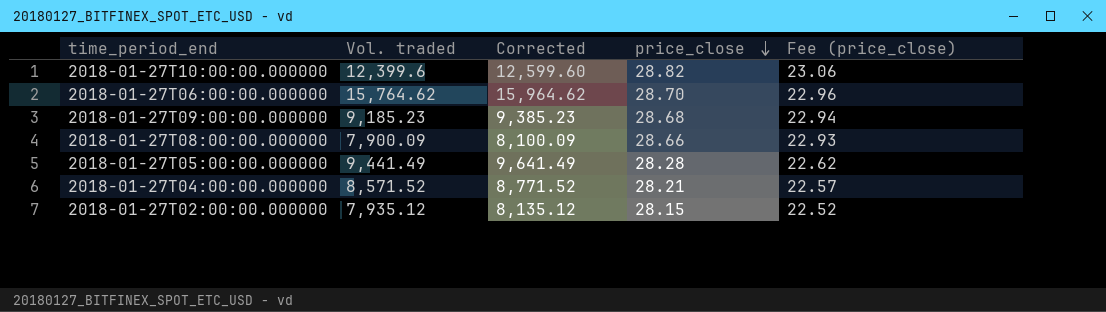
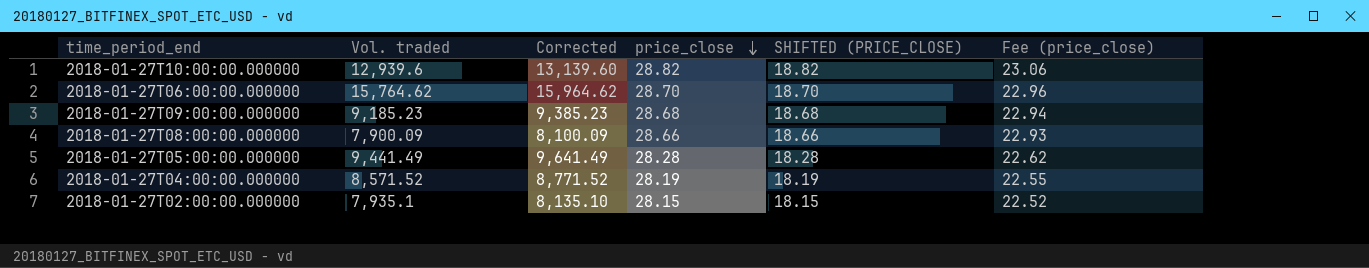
column SHIFTED (PRICE_CLOSE) | formula: none -> [price_close] - 10
2018-01-27T10:00:00.000000 | Vol. traded: 12,399.6 -> 12,939.6
2018-01-27T10:00:00.000000 | Corrected: 12,599.60 -> 13,139.60
2018-01-27T04:00:00.000000 | price_close: 28.21 -> 28.19
2018-01-27T04:00:00.000000 | Fee (price_close): 22.57 -> 22.55
2018-01-27T02:00:00.000000 | Vol. traded: 7,935.12 -> 7,935.1
2018-01-27T02:00:00.000000 | Corrected: 8,135.12 -> 8,135.10

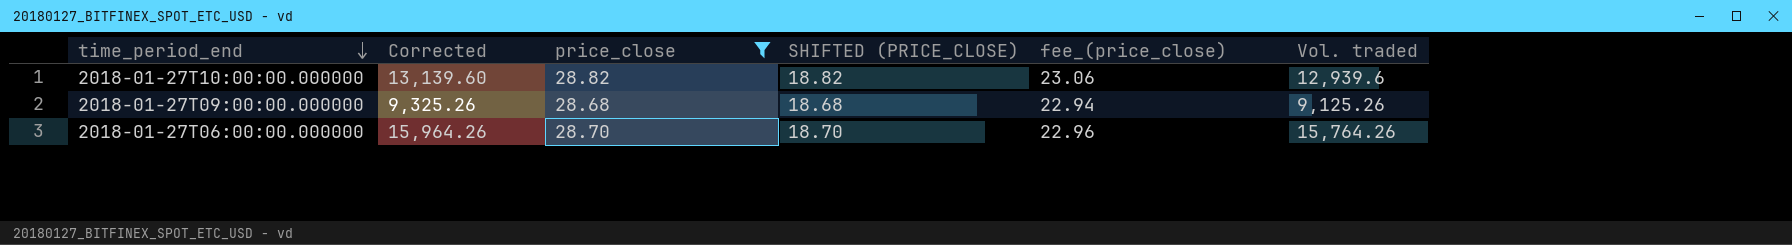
filter: none -> price_close >= 28.68
row order: price_close descending -> time_period_end descending
column name: Fee (price_close) -> fee_(price_close)
column Vol. traded | position: 2 -> 6
2018-01-27T09:00:00.000000 | Corrected: 9,385.23 -> 9,325.26
2018-01-27T09:00:00.000000 | Vol. traded: 9,185.23 -> 9,125.26
2018-01-27T06:00:00.000000 | Corrected: 15,964.62 -> 15,964.26
2018-01-27T06:00:00.000000 | Vol. traded: 15,764.62 -> 15,764.26

